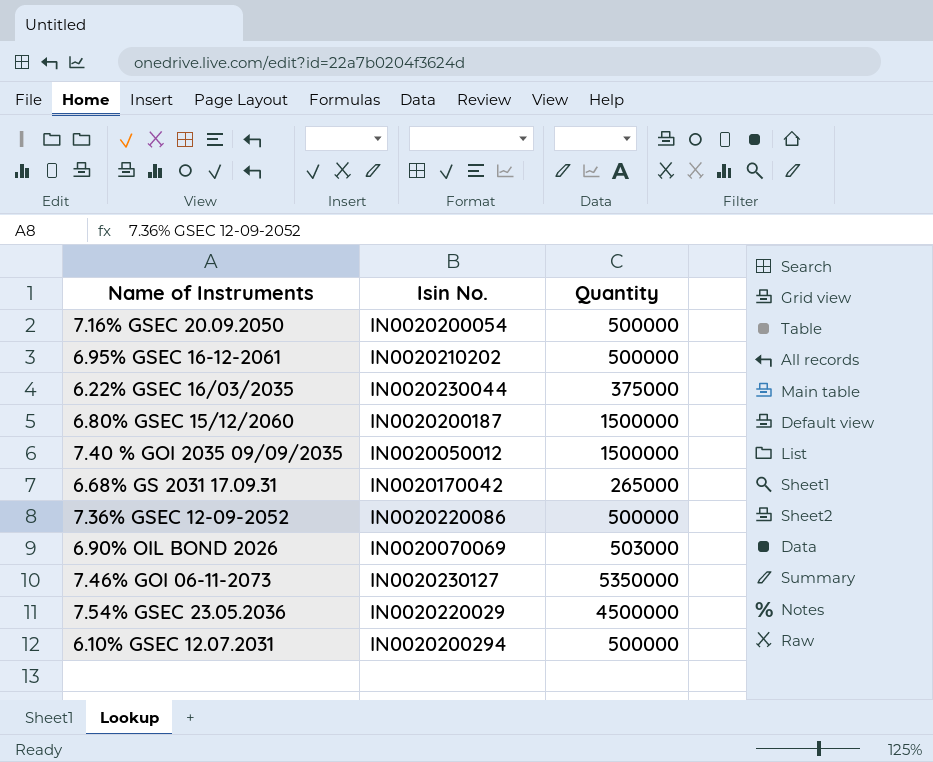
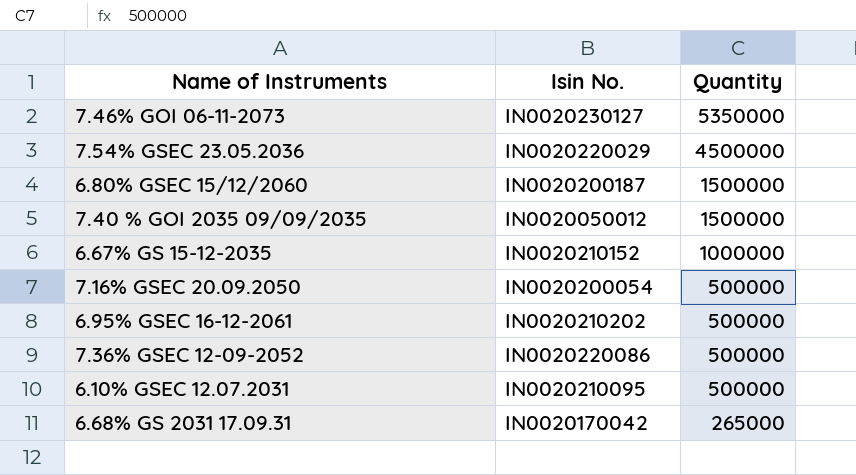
row order: none -> Quantity descending
row 6.22% GSEC 16/03/2035: IN0020230044 | 375000 -> none
row 6.90% OIL BOND 2026: IN0020070069 | 503000 -> none
row 6.67% GS 15-12-2035: none -> IN0020210152 | 1000000
6.10% GSEC 12.07.2031 | Isin No.: IN0020200294 -> IN0020210095

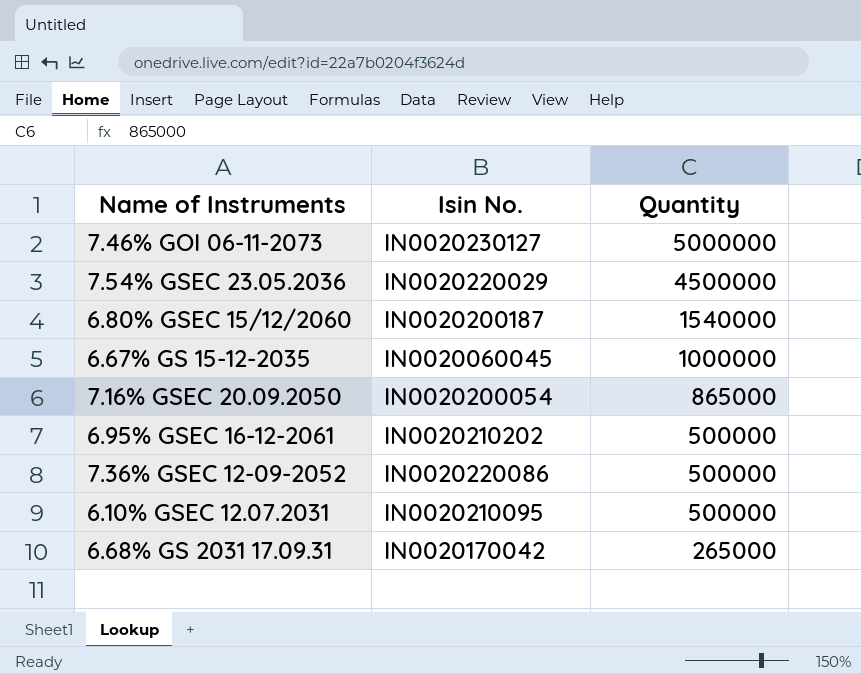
row 7.40 % GOI 2035 09/09/2035: IN0020050012 | 1500000 -> none
7.46% GOI 06-11-2073 | Quantity: 5350000 -> 5000000
6.80% GSEC 15/12/2060 | Quantity: 1500000 -> 1540000
6.67% GS 15-12-2035 | Isin No.: IN0020210152 -> IN0020060045
7.16% GSEC 20.09.2050 | Quantity: 500000 -> 865000

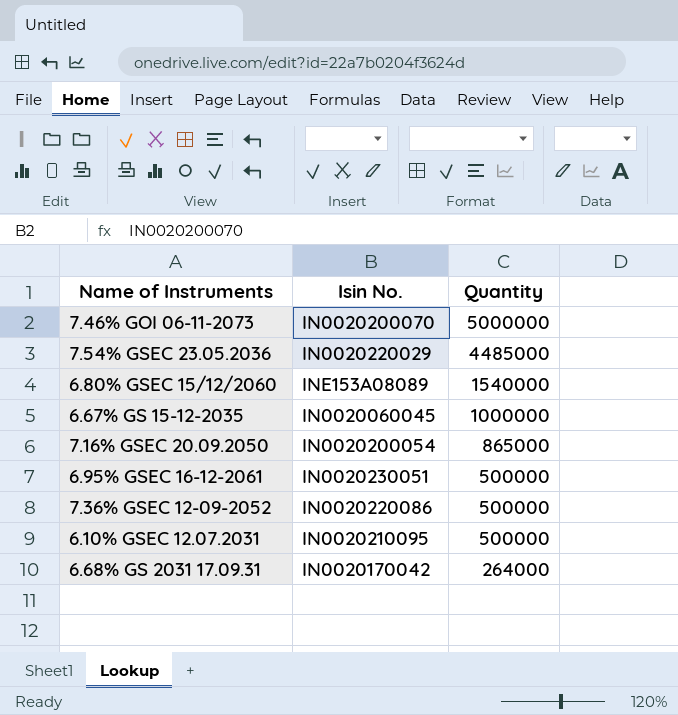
7.46% GOI 06-11-2073 | Isin No.: IN0020230127 -> IN0020200070
7.54% GSEC 23.05.2036 | Quantity: 4500000 -> 4485000
6.80% GSEC 15/12/2060 | Isin No.: IN0020200187 -> INE153A08089
6.95% GSEC 16-12-2061 | Isin No.: IN0020210202 -> IN0020230051
6.68% GS 2031 17.09.31 | Quantity: 265000 -> 264000

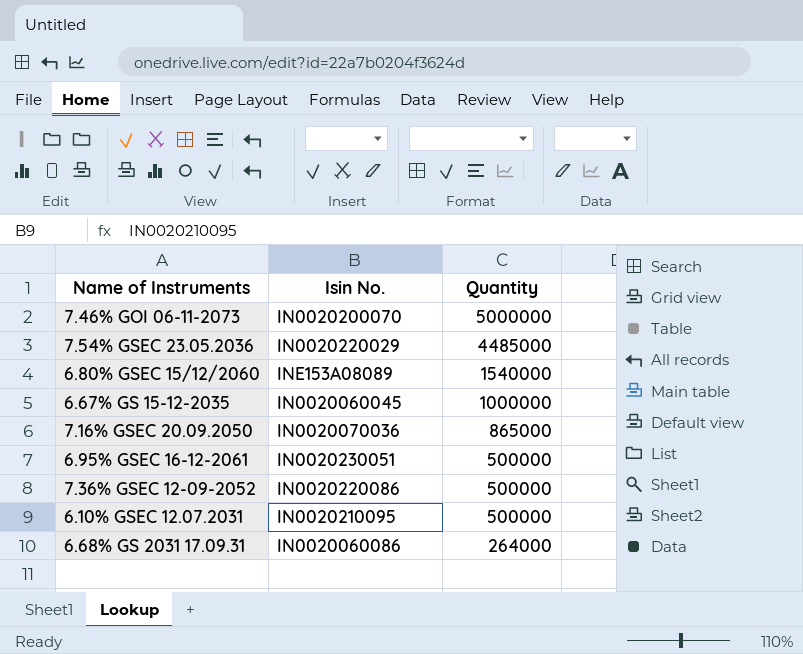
7.16% GSEC 20.09.2050 | Isin No.: IN0020200054 -> IN0020070036
6.68% GS 2031 17.09.31 | Isin No.: IN0020170042 -> IN0020060086

